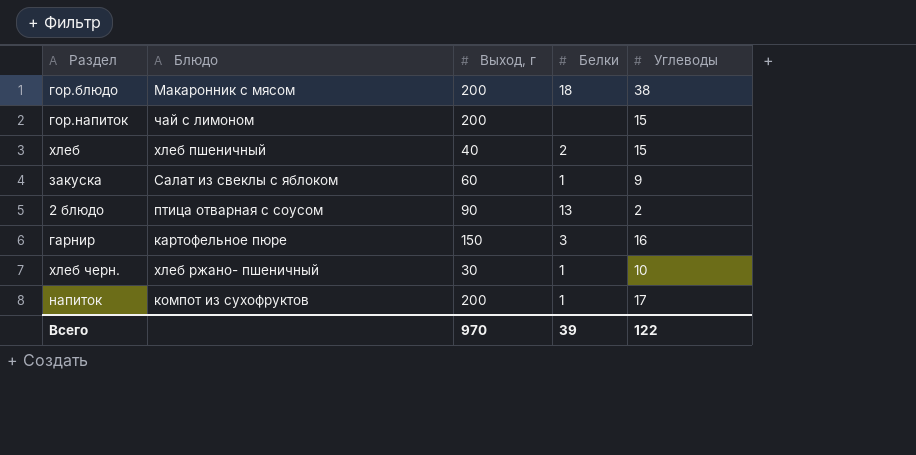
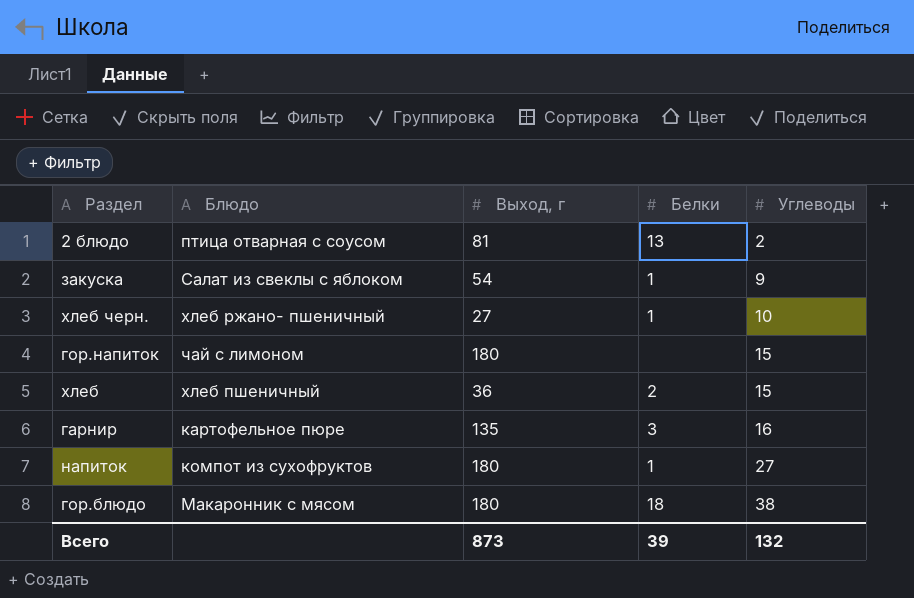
row order: none -> Углеводы ascending
2 блюдо | Выход, г: 90 -> 81
закуска | Выход, г: 60 -> 54
хлеб черн. | Выход, г: 30 -> 27
гор.напиток | Выход, г: 200 -> 180
хлеб | Выход, г: 40 -> 36
гарнир | Выход, г: 150 -> 135
напиток | Выход, г: 200 -> 180
напиток | Углеводы: 17 -> 27
гор.блюдо | Выход, г: 200 -> 180
Всего | Выход, г: 970 -> 873
Всего | Углеводы: 122 -> 132

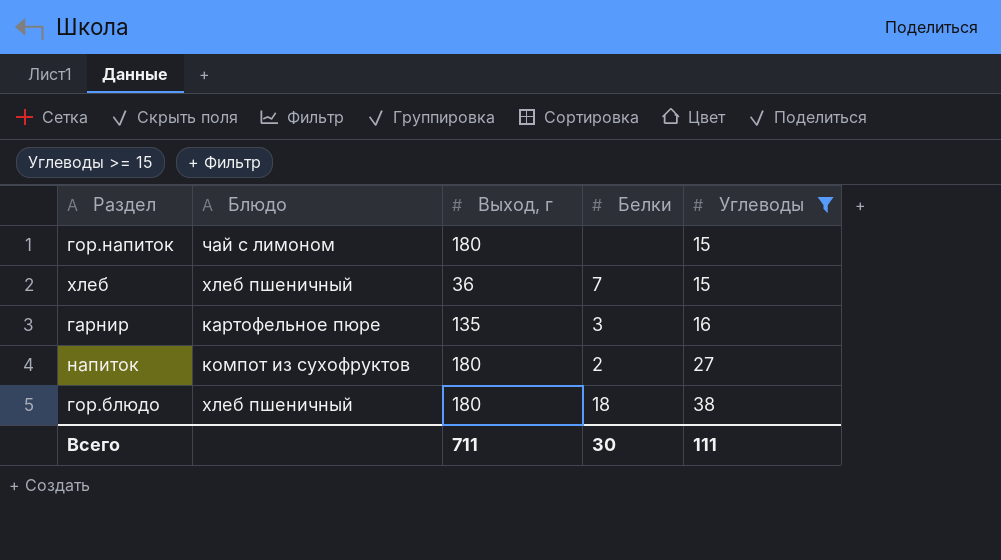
filter: none -> Углеводы >= 15
хлеб | Белки: 2 -> 7
напиток | Белки: 1 -> 2
гор.блюдо | Блюдо: Макаронник с мясом -> хлеб пшеничный
Всего | Выход, г: 873 -> 711
Всего | Белки: 39 -> 30
Всего | Углеводы: 132 -> 111

